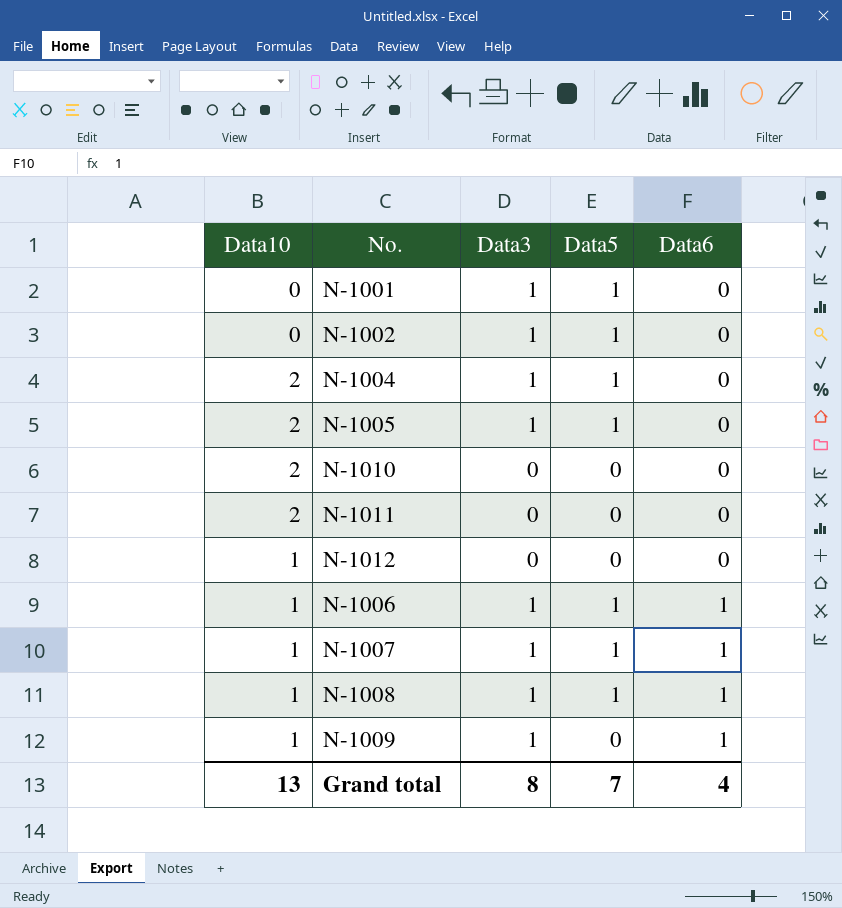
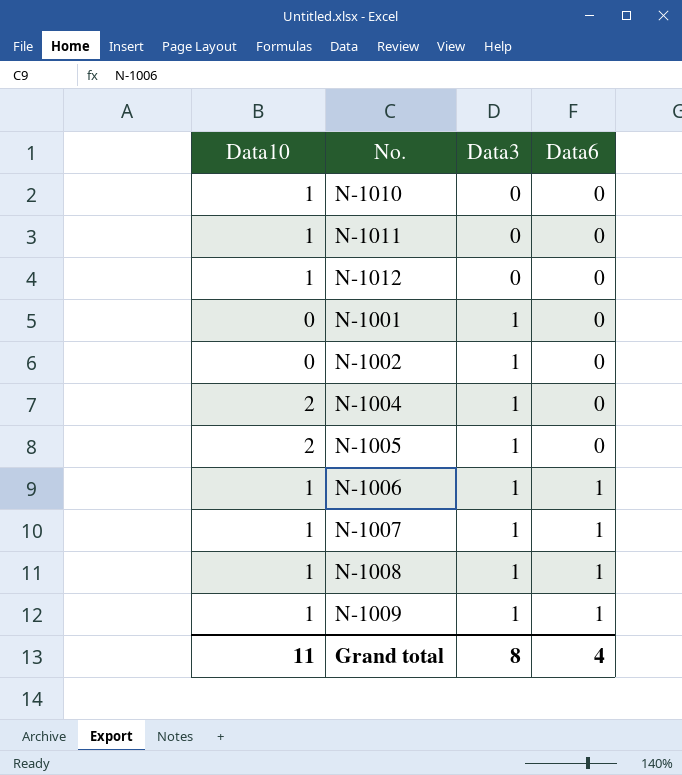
row order: Data6 ascending -> Data3 ascending
column Data5 | position: 4 -> none
N-1010 | Data10: 2 -> 1
N-1011 | Data10: 2 -> 1
Grand total | Data10: 13 -> 11

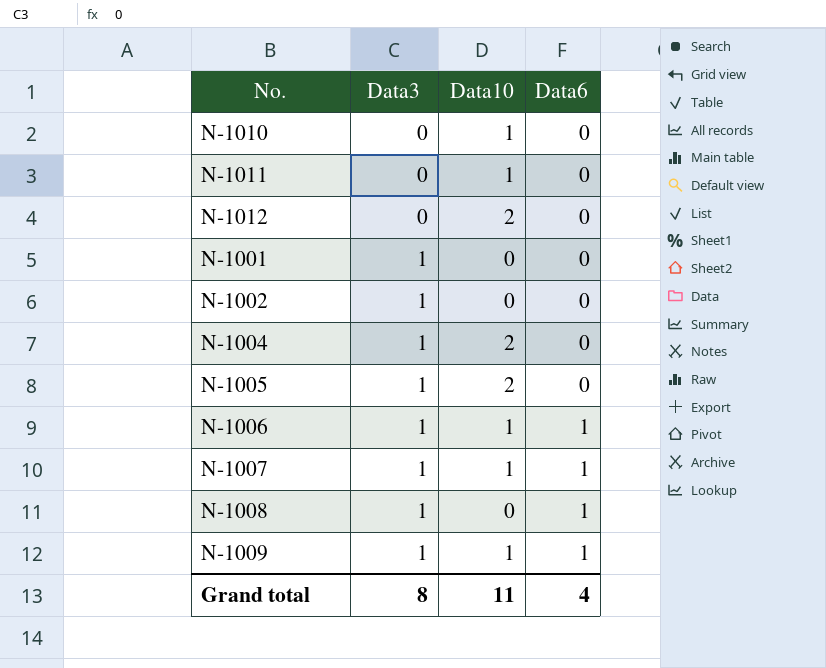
column Data10 | position: 1 -> 3
N-1012 | Data10: 1 -> 2
N-1008 | Data10: 1 -> 0

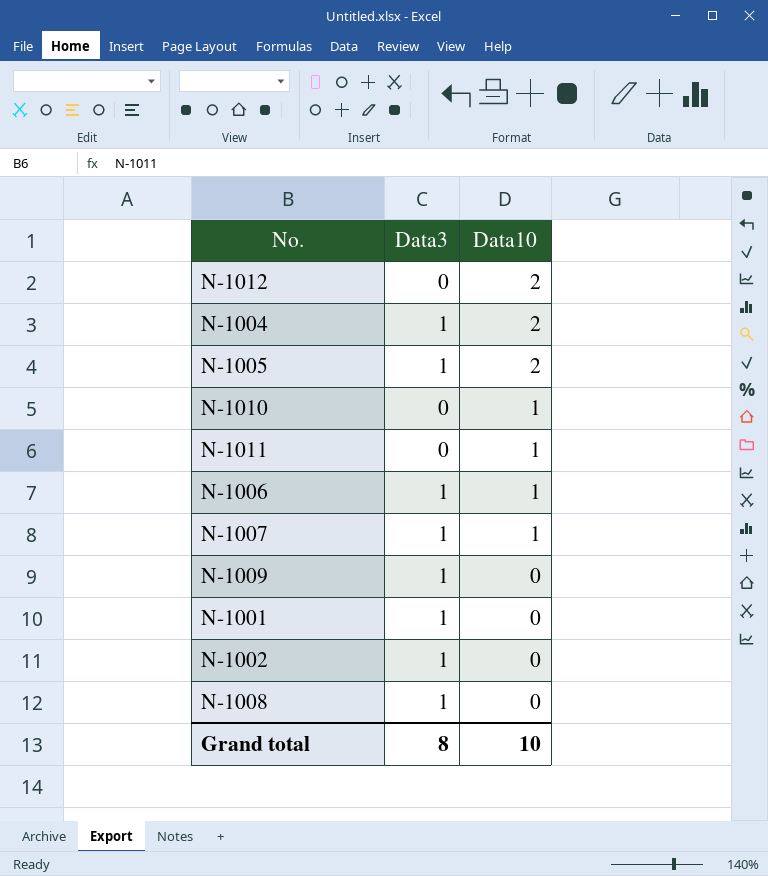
row order: Data3 ascending -> Data10 descending
column Data6 | position: 4 -> none
N-1009 | Data10: 1 -> 0
Grand total | Data10: 11 -> 10

